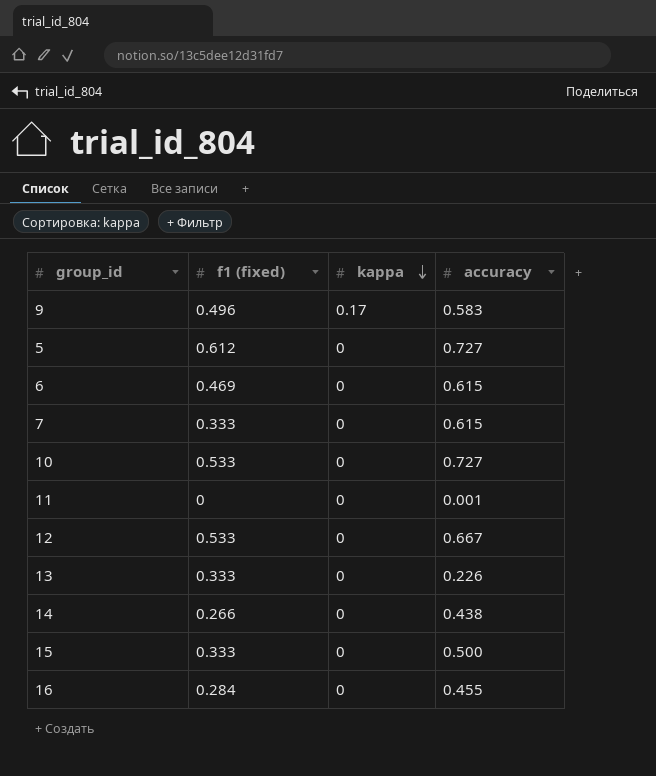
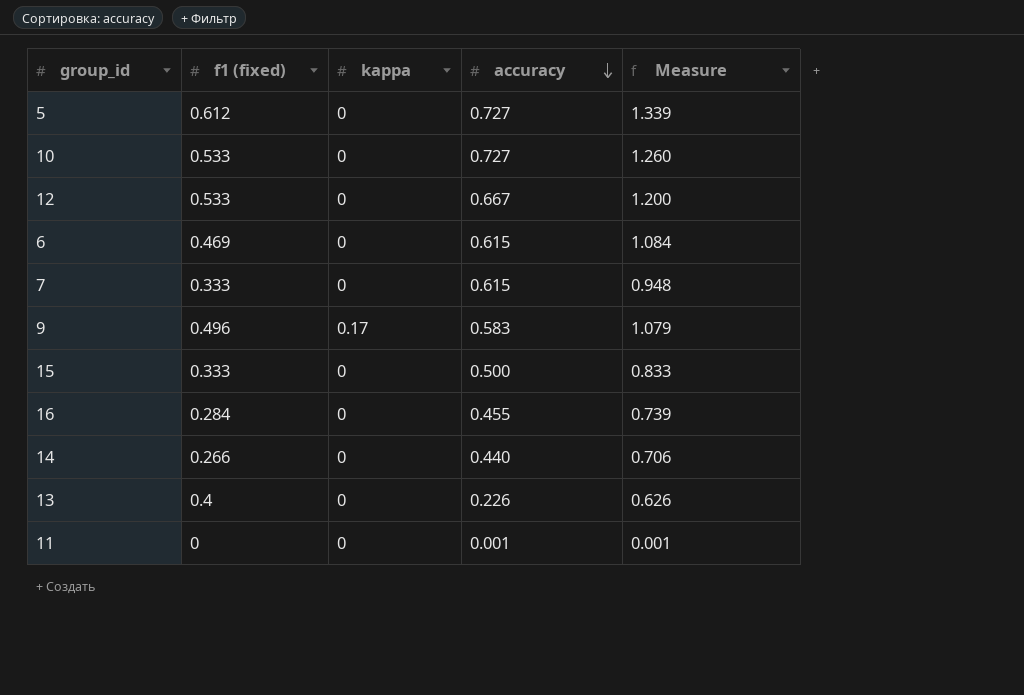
row order: kappa descending -> accuracy descending
column Measure | formula: none -> [f1 (fixed)] + [accuracy]
14 | accuracy: 0.438 -> 0.440
13 | f1 (fixed): 0.333 -> 0.4

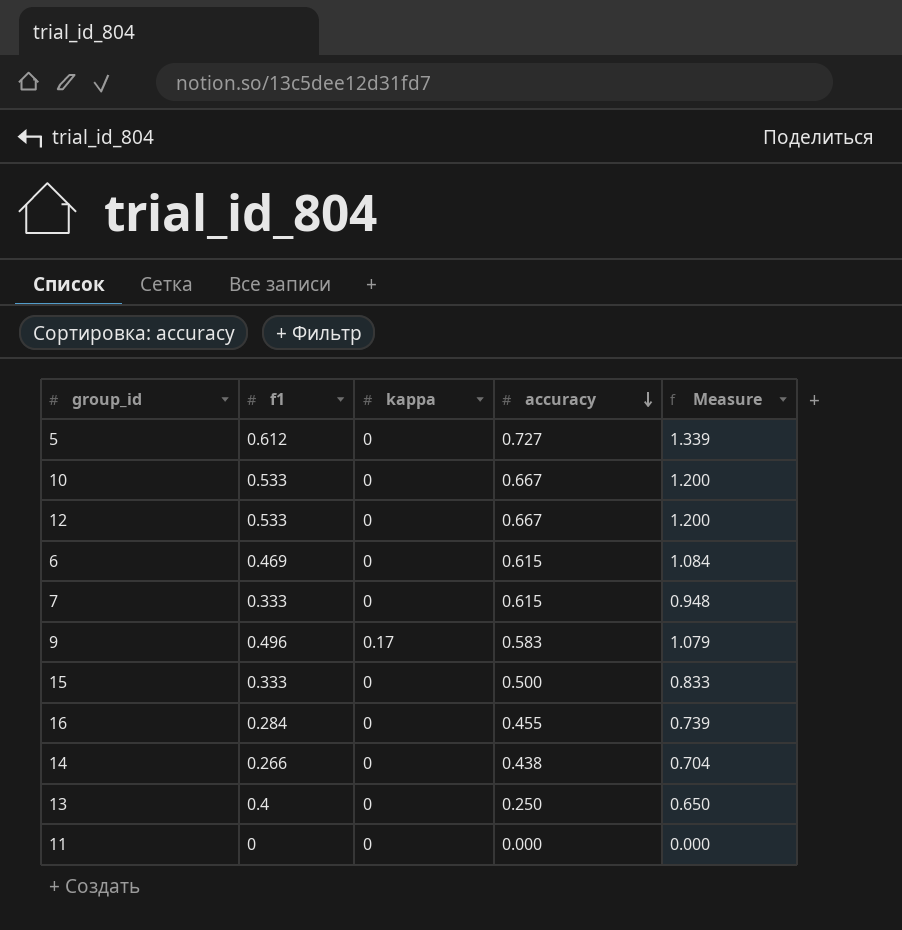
column name: f1 (fixed) -> f1
10 | accuracy: 0.727 -> 0.667
10 | Measure: 1.260 -> 1.200
14 | accuracy: 0.440 -> 0.438
14 | Measure: 0.706 -> 0.704
13 | accuracy: 0.226 -> 0.250
13 | Measure: 0.626 -> 0.650
11 | accuracy: 0.001 -> 0.000
11 | Measure: 0.001 -> 0.000

